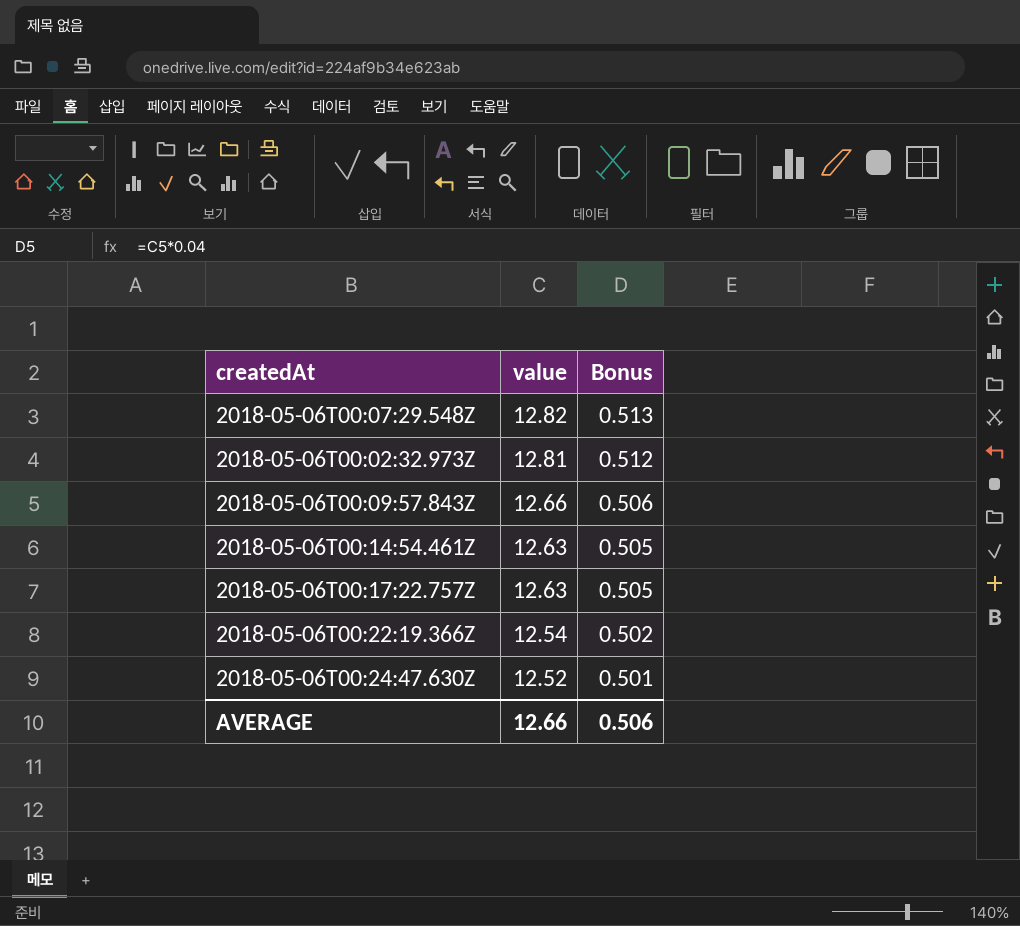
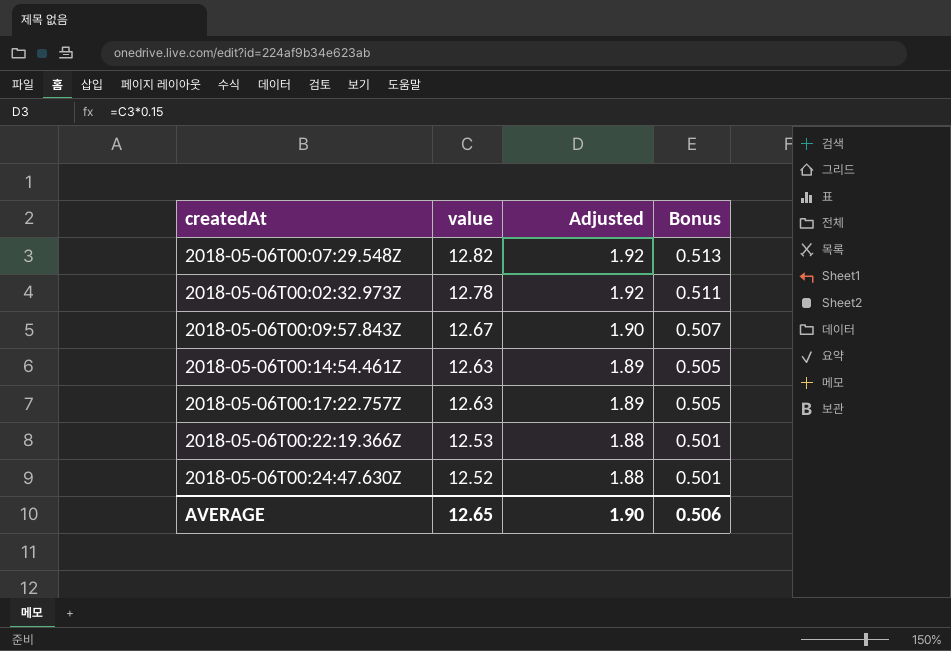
column Adjusted | formula: none -> [value] * 0.15
2018-05-06T00:02:32.973Z | value: 12.81 -> 12.78
2018-05-06T00:02:32.973Z | Bonus: 0.512 -> 0.511
2018-05-06T00:09:57.843Z | value: 12.66 -> 12.67
2018-05-06T00:09:57.843Z | Bonus: 0.506 -> 0.507
2018-05-06T00:22:19.366Z | value: 12.54 -> 12.53
2018-05-06T00:22:19.366Z | Bonus: 0.502 -> 0.501
AVERAGE | value: 12.66 -> 12.65

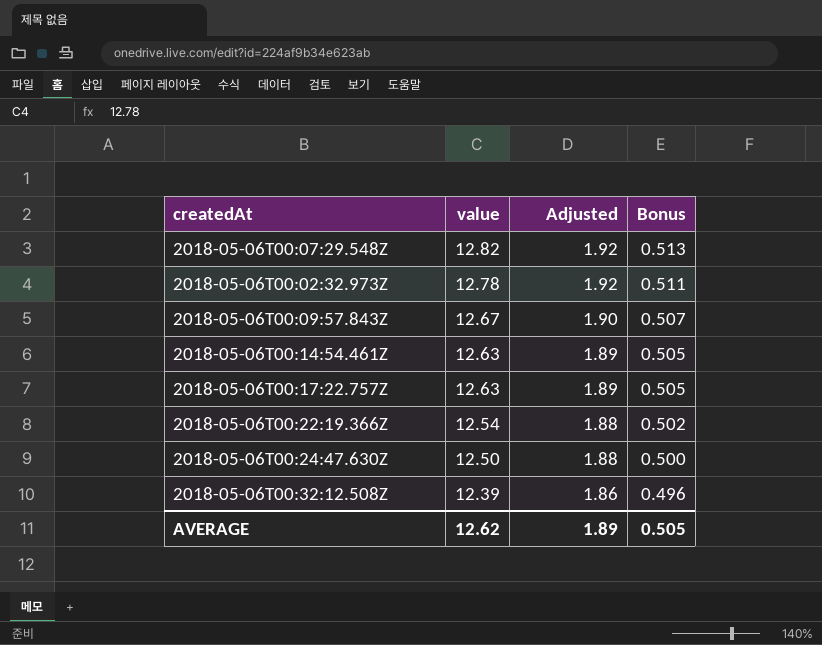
2018-05-06T00:22:19.366Z | value: 12.53 -> 12.54
2018-05-06T00:22:19.366Z | Bonus: 0.501 -> 0.502
2018-05-06T00:24:47.630Z | value: 12.52 -> 12.50
2018-05-06T00:24:47.630Z | Bonus: 0.501 -> 0.500
row 2018-05-06T00:32:12.508Z: none -> 12.39 | 1.86 | 0.496
AVERAGE | value: 12.65 -> 12.62
AVERAGE | Adjusted: 1.90 -> 1.89
AVERAGE | Bonus: 0.506 -> 0.505

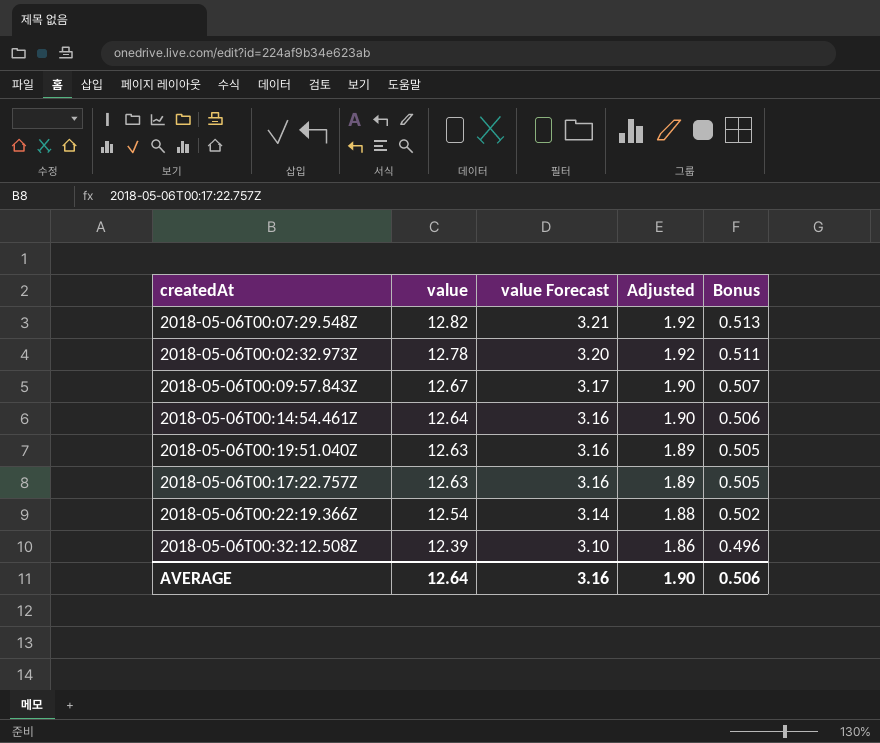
column value Forecast | formula: none -> [value] * 0.25
row 2018-05-06T00:24:47.630Z: 12.50 | 1.88 | 0.500 -> none
2018-05-06T00:14:54.461Z | value: 12.63 -> 12.64
2018-05-06T00:14:54.461Z | Adjusted: 1.89 -> 1.90
2018-05-06T00:14:54.461Z | Bonus: 0.505 -> 0.506
row 2018-05-06T00:19:51.040Z: none -> 12.63 | 3.16 | 1.89 | 0.505
AVERAGE | value: 12.62 -> 12.64
AVERAGE | Adjusted: 1.89 -> 1.90
AVERAGE | Bonus: 0.505 -> 0.506

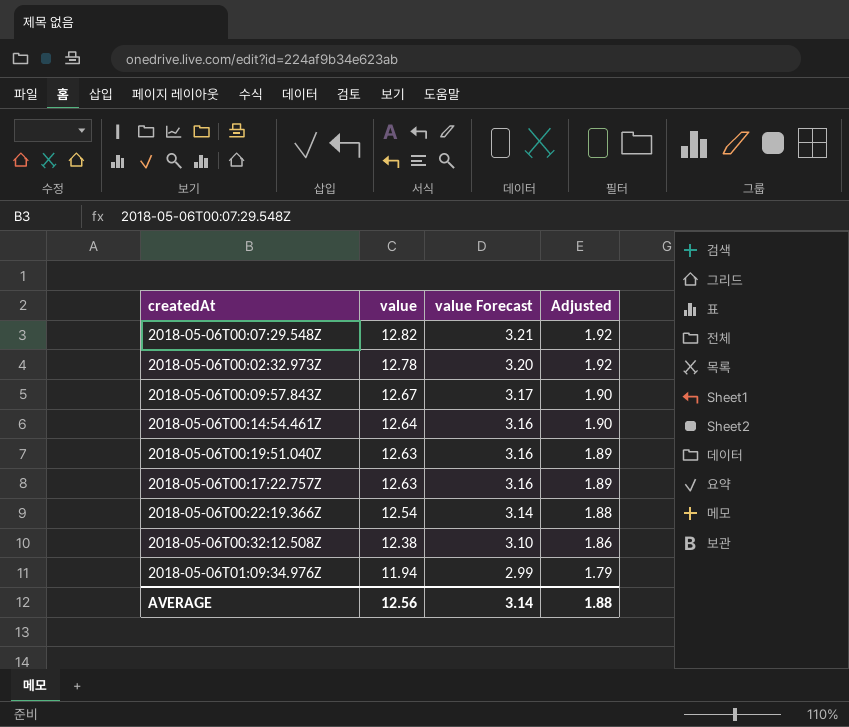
column Bonus | formula: [value] * 0.04 -> none
2018-05-06T00:32:12.508Z | value: 12.39 -> 12.38
row 2018-05-06T01:09:34.976Z: none -> 11.94 | 2.99 | 1.79
AVERAGE | value: 12.64 -> 12.56
AVERAGE | value Forecast: 3.16 -> 3.14
AVERAGE | Adjusted: 1.90 -> 1.88

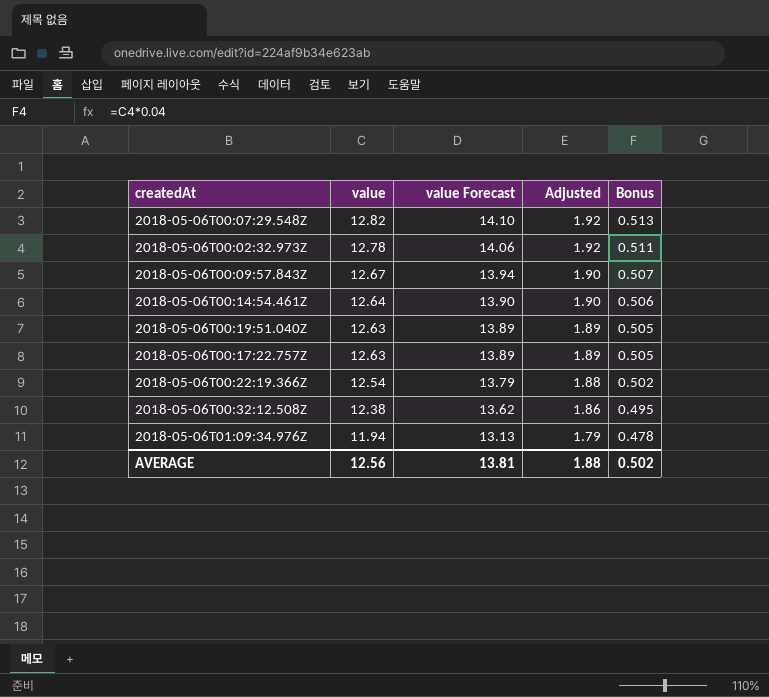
column value Forecast | formula: [value] * 0.25 -> [value] * 1.1
column Bonus | formula: none -> [value] * 0.04
AVERAGE | value Forecast: 3.14 -> 13.81

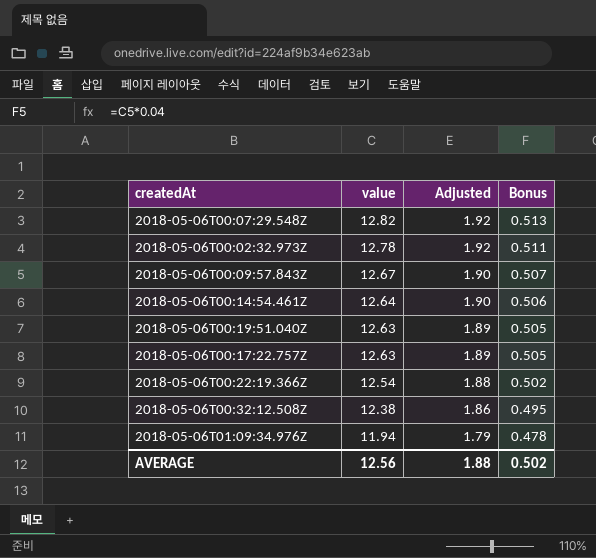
column value Forecast | formula: [value] * 1.1 -> none

